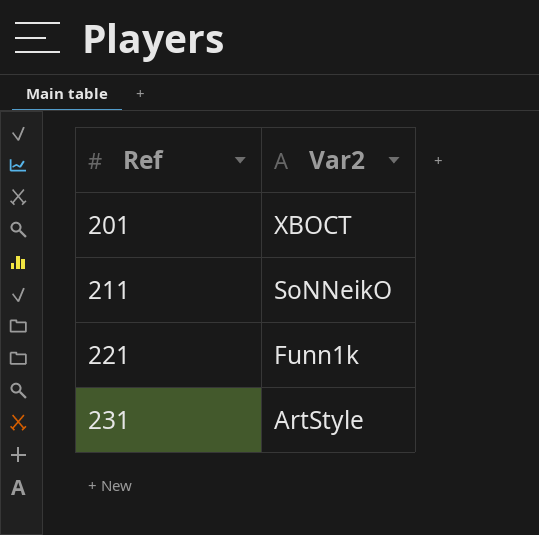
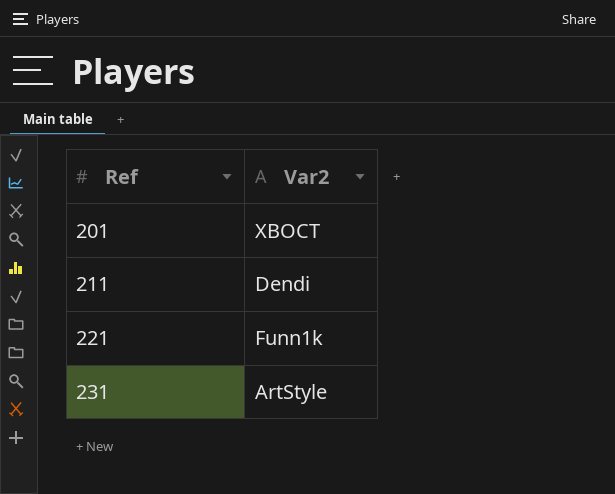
211 | Var2: SoNNeikO -> Dendi

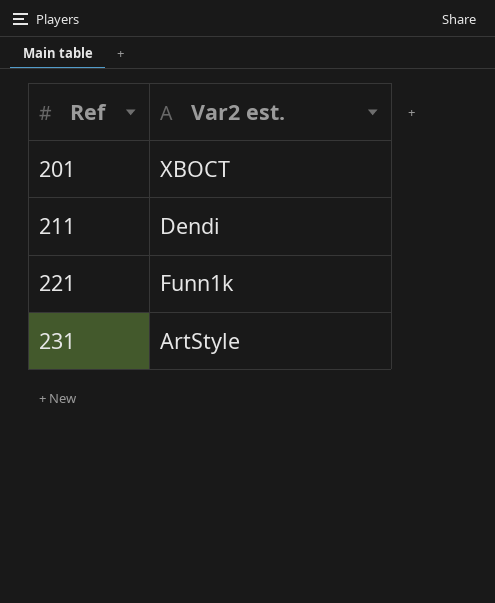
column name: Var2 -> Var2 est.

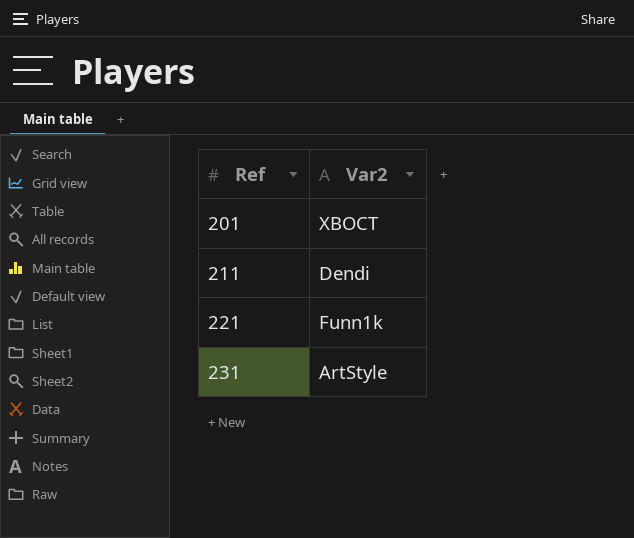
column name: Var2 est. -> Var2

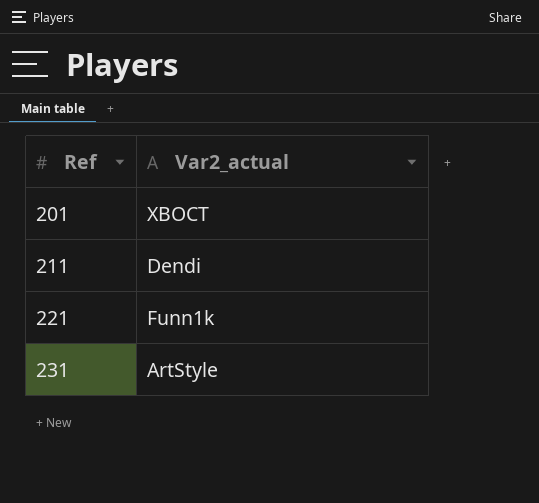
column name: Var2 -> Var2_actual

